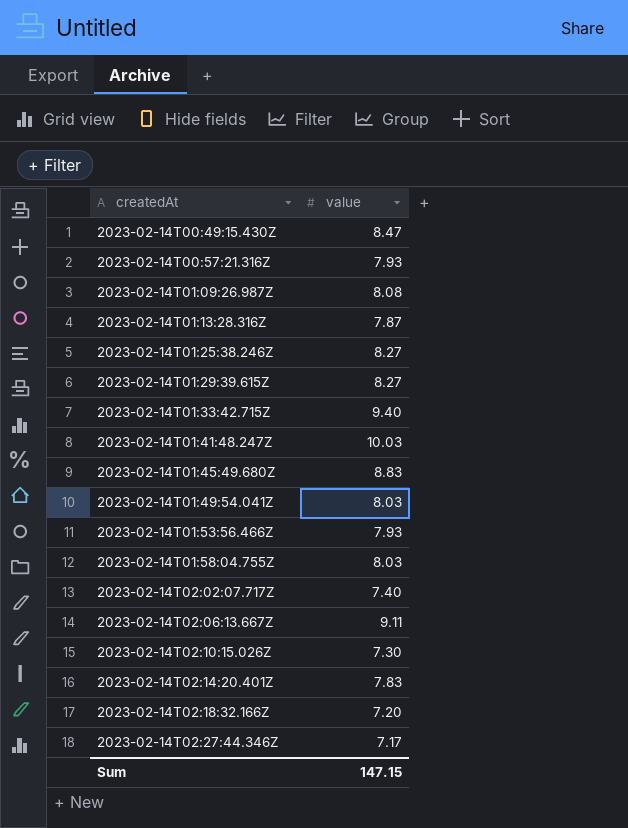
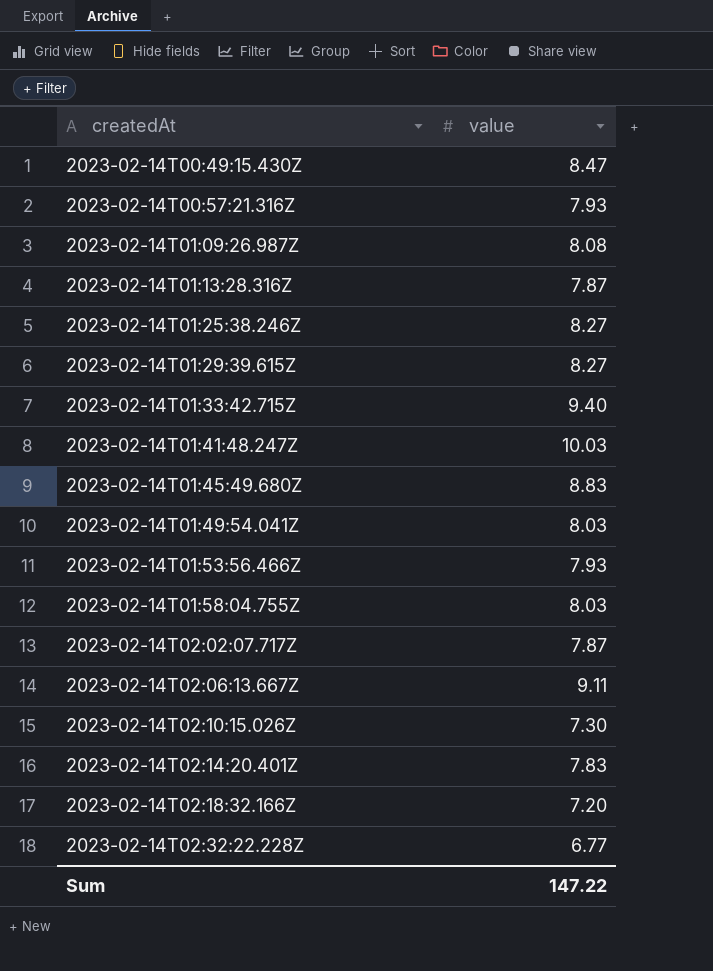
row 2023-02-14T02:27:44.346Z: 7.17 -> none
2023-02-14T02:02:07.717Z | value: 7.40 -> 7.87
row 2023-02-14T02:32:22.228Z: none -> 6.77
Sum | value: 147.15 -> 147.22

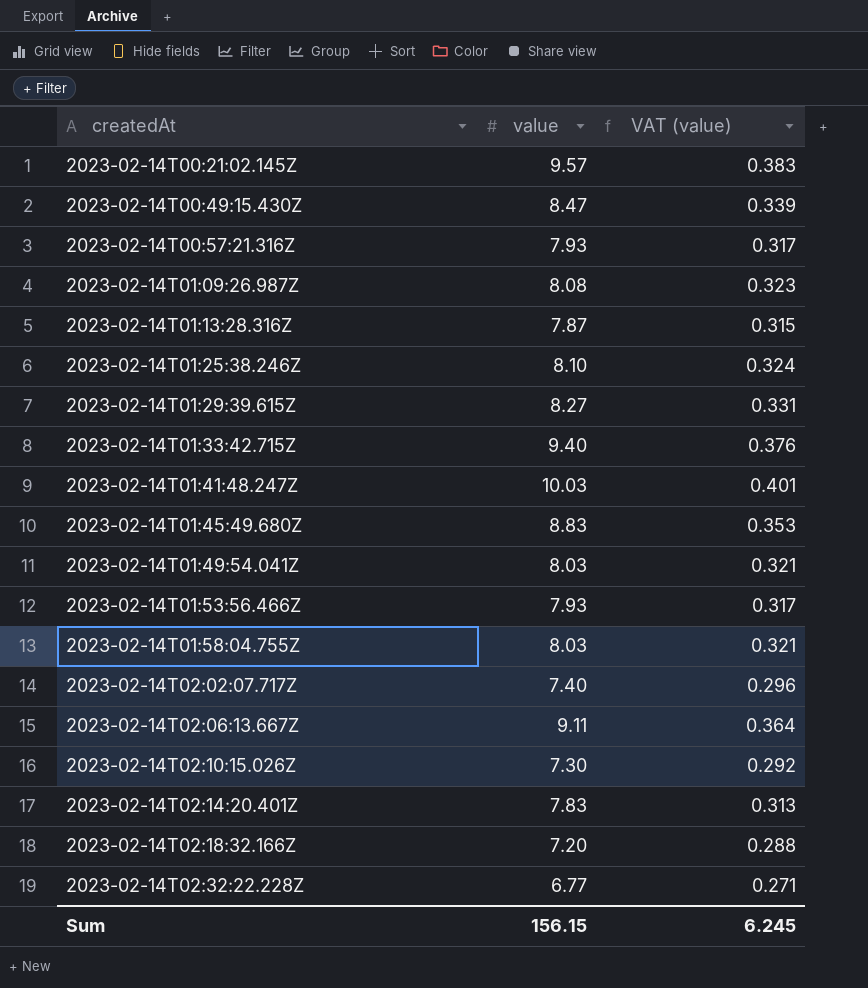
column VAT (value) | formula: none -> [value] * 0.04
row 2023-02-14T00:21:02.145Z: none -> 9.57 | 0.383
2023-02-14T01:25:38.246Z | value: 8.27 -> 8.10
2023-02-14T02:02:07.717Z | value: 7.87 -> 7.40
Sum | value: 147.22 -> 156.15

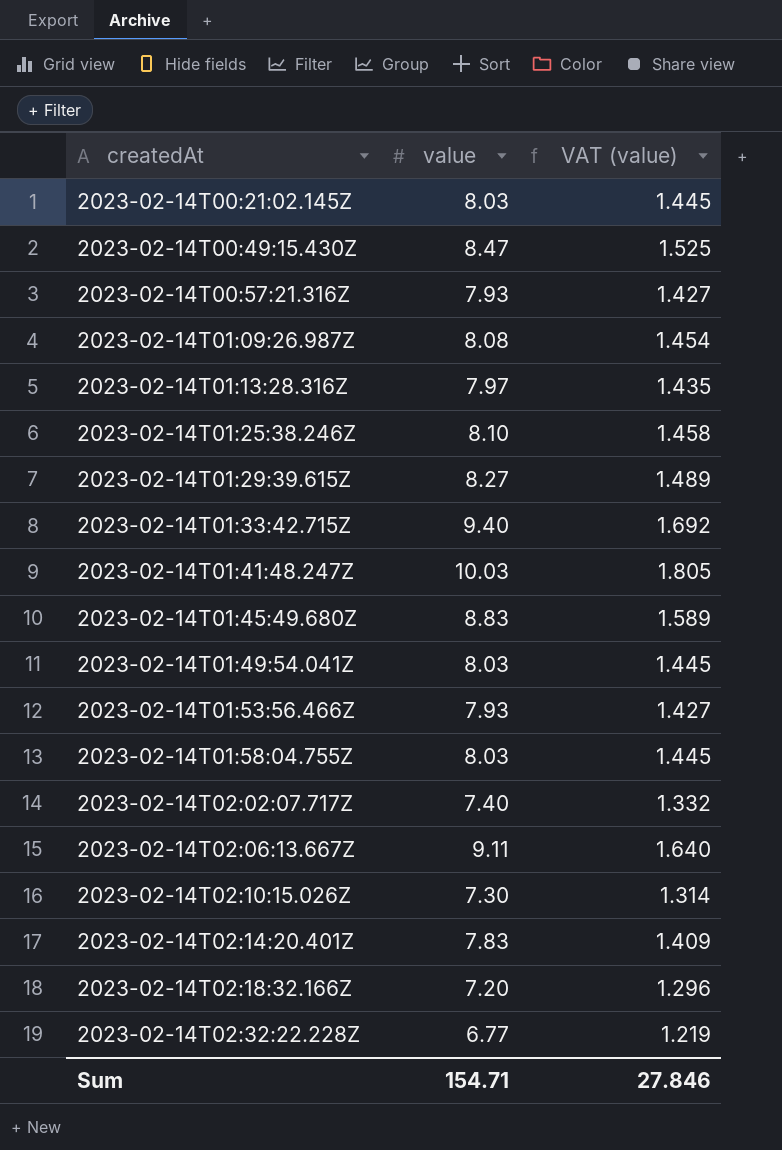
column VAT (value) | formula: [value] * 0.04 -> [value] * 0.18
2023-02-14T00:21:02.145Z | value: 9.57 -> 8.03
2023-02-14T01:13:28.316Z | value: 7.87 -> 7.97
Sum | value: 156.15 -> 154.71
Sum | VAT (value): 6.245 -> 27.846

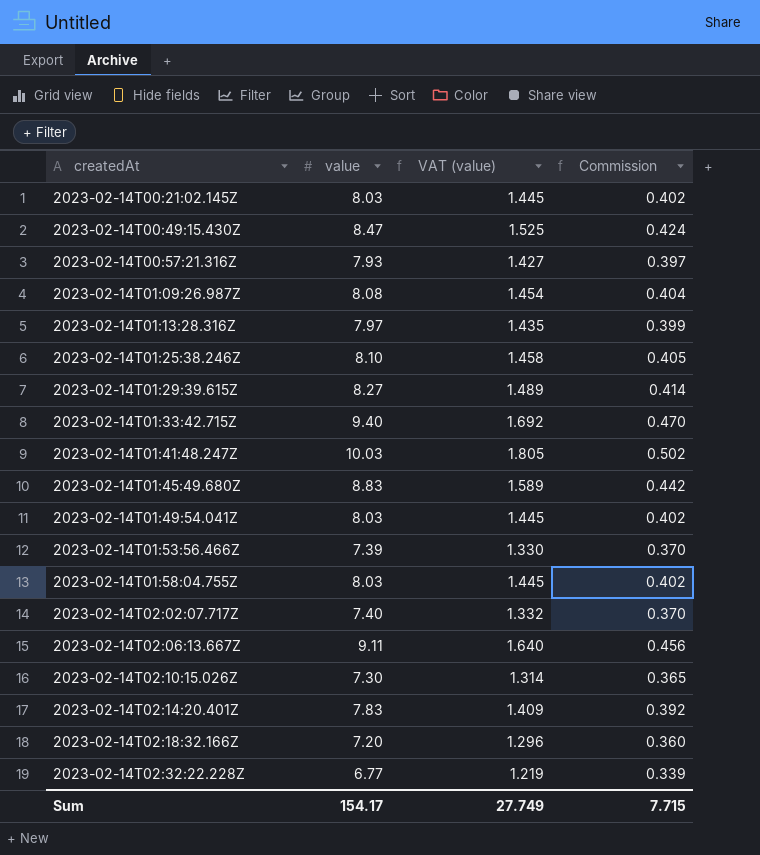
column Commission | formula: none -> [value] * 0.05
2023-02-14T01:53:56.466Z | value: 7.93 -> 7.39
2023-02-14T01:53:56.466Z | VAT (value): 1.427 -> 1.330
Sum | value: 154.71 -> 154.17
Sum | VAT (value): 27.846 -> 27.749

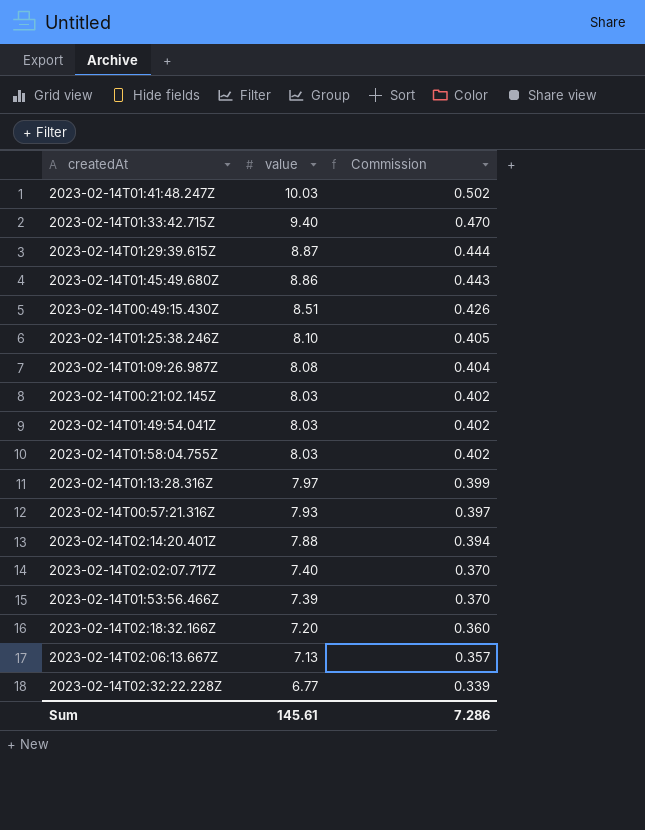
row order: createdAt ascending -> value descending
column VAT (value) | formula: [value] * 0.18 -> none
row 2023-02-14T02:10:15.026Z: 7.30 | 1.314 | 0.365 -> none
2023-02-14T01:29:39.615Z | value: 8.27 -> 8.87
2023-02-14T01:29:39.615Z | Commission: 0.414 -> 0.444
2023-02-14T01:45:49.680Z | value: 8.83 -> 8.86
2023-02-14T01:45:49.680Z | Commission: 0.442 -> 0.443
2023-02-14T00:49:15.430Z | value: 8.47 -> 8.51
2023-02-14T00:49:15.430Z | Commission: 0.424 -> 0.426
2023-02-14T02:14:20.401Z | value: 7.83 -> 7.88
2023-02-14T02:14:20.401Z | Commission: 0.392 -> 0.394
2023-02-14T02:06:13.667Z | value: 9.11 -> 7.13
2023-02-14T02:06:13.667Z | Commission: 0.456 -> 0.357
Sum | value: 154.17 -> 145.61
Sum | Commission: 7.715 -> 7.286

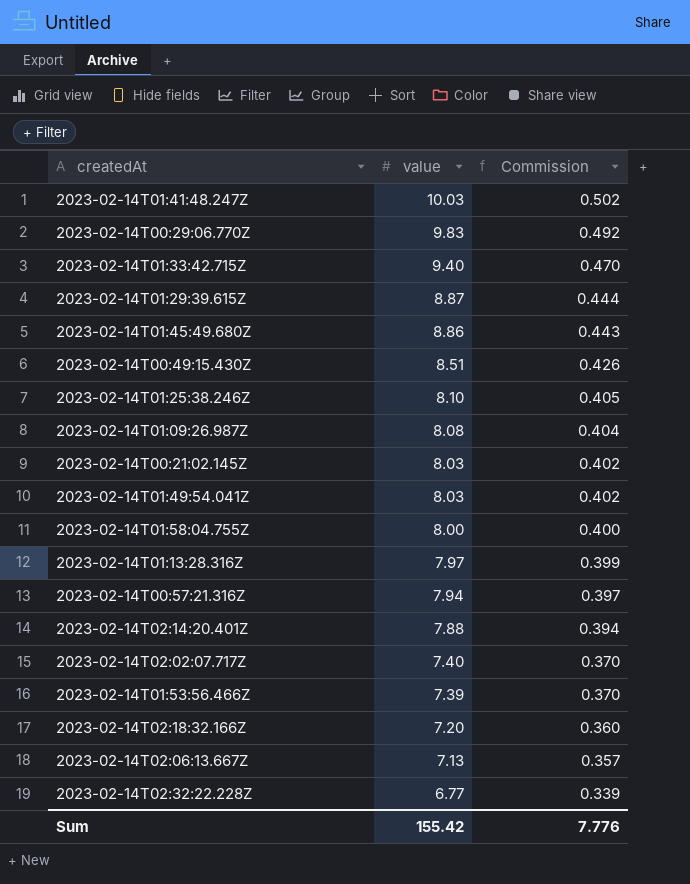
row 2023-02-14T00:29:06.770Z: none -> 9.83 | 0.492
2023-02-14T01:58:04.755Z | value: 8.03 -> 8.00
2023-02-14T01:58:04.755Z | Commission: 0.402 -> 0.400
2023-02-14T00:57:21.316Z | value: 7.93 -> 7.94
Sum | value: 145.61 -> 155.42
Sum | Commission: 7.286 -> 7.776

